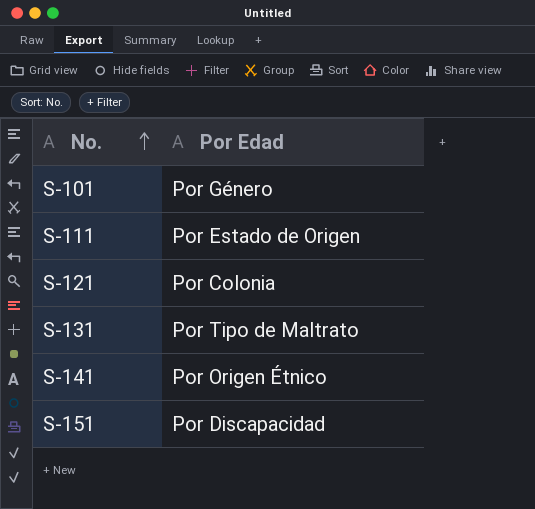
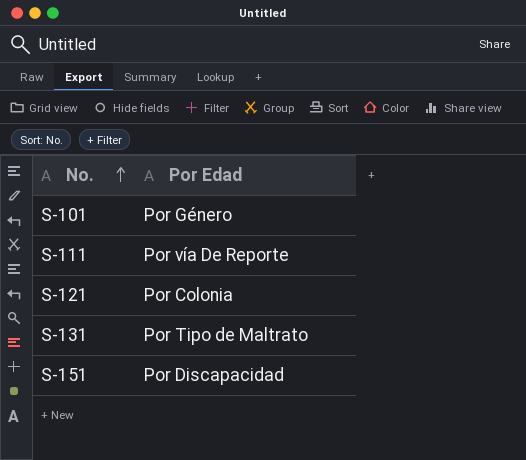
row S-141: Por Origen Étnico -> none
S-111 | Por Edad: Por Estado de Origen -> Por vía De Reporte

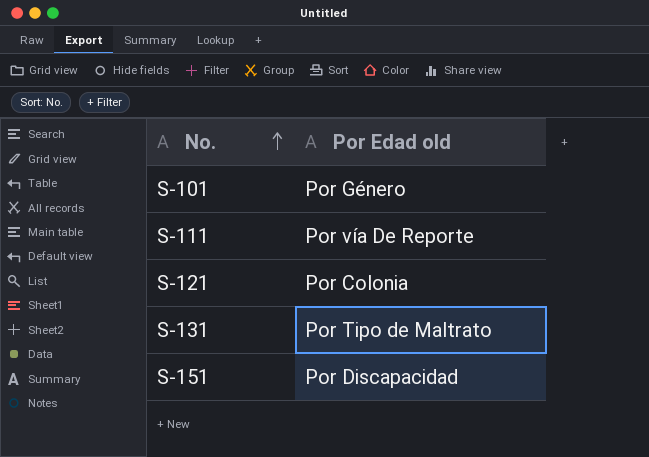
column name: Por Edad -> Por Edad old

